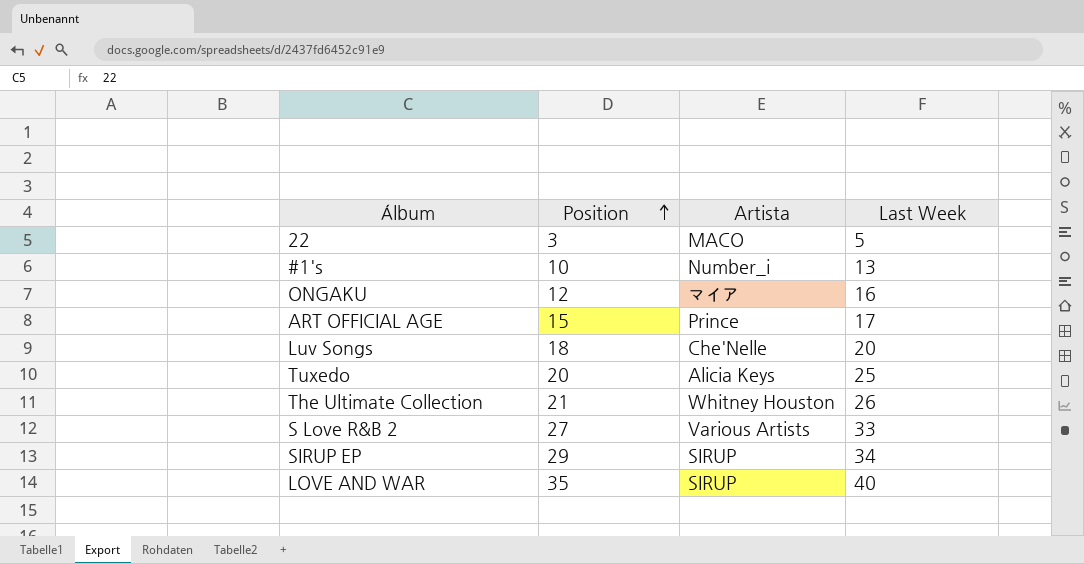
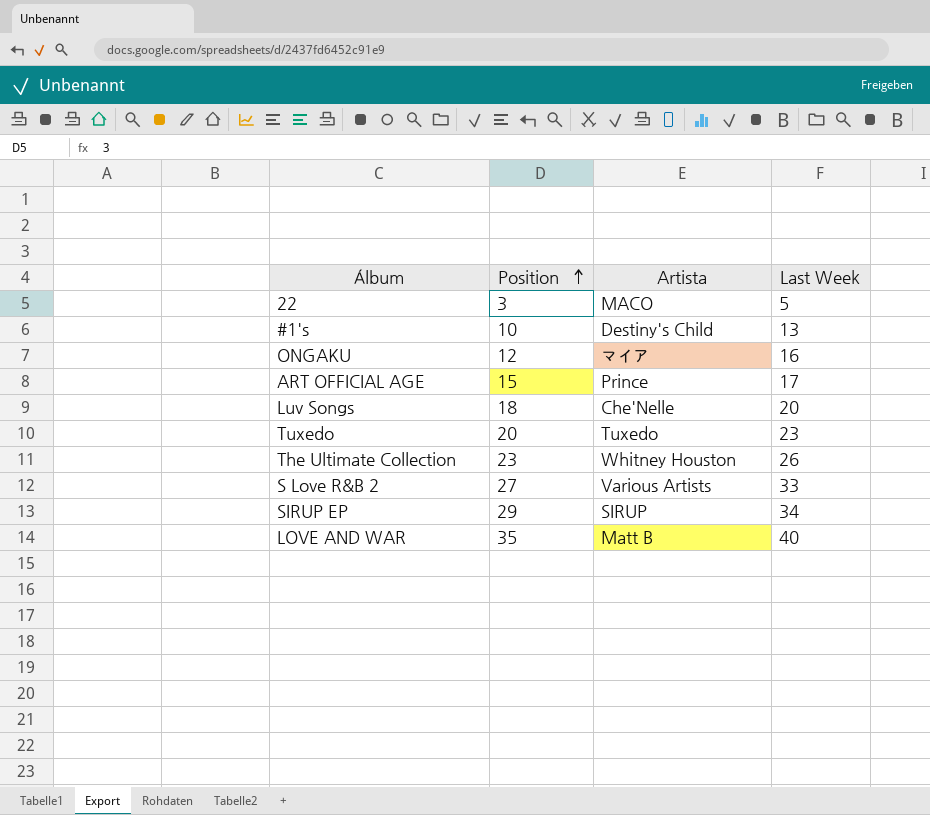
#1's | Artista: Number_i -> Destiny's Child
Tuxedo | Artista: Alicia Keys -> Tuxedo
Tuxedo | Last Week: 25 -> 23
The Ultimate Collection | Position: 21 -> 23
LOVE AND WAR | Artista: SIRUP -> Matt B

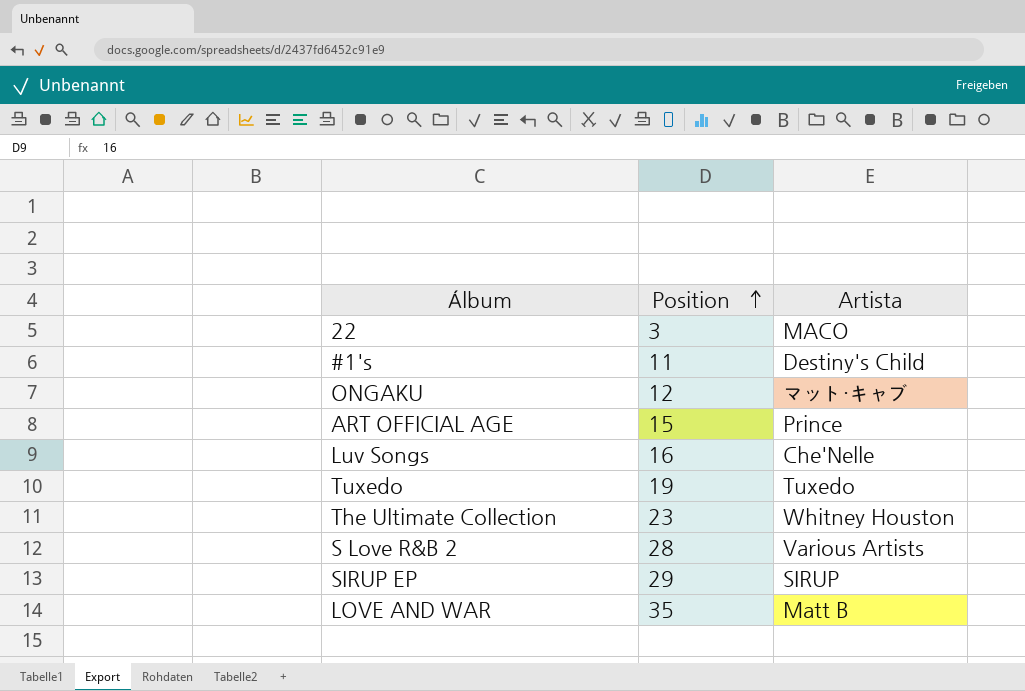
column Last Week | position: 4 -> none
#1's | Position: 10 -> 11
ONGAKU | Artista: マイア -> マット・キャブ
Luv Songs | Position: 18 -> 16
Tuxedo | Position: 20 -> 19
S Love R&B 2 | Position: 27 -> 28

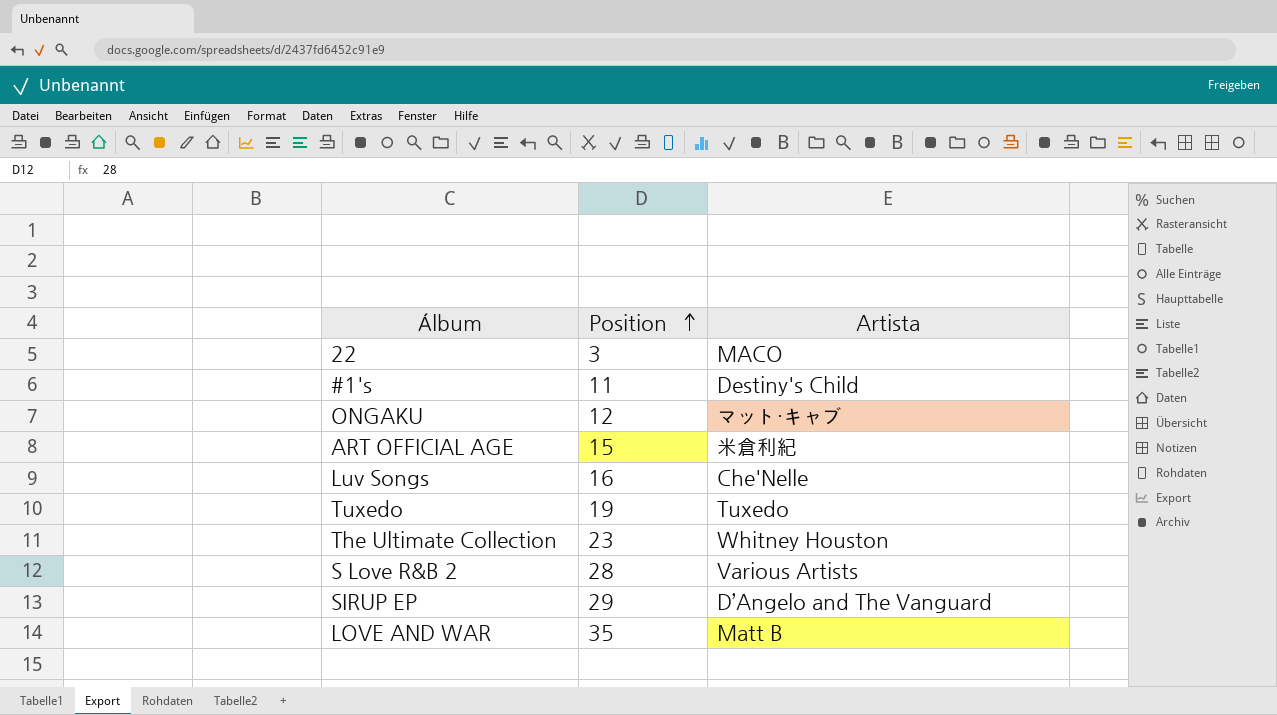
ART OFFICIAL AGE | Artista: Prince -> 米倉利紀
SIRUP EP | Artista: SIRUP -> D’Angelo and The Vanguard

